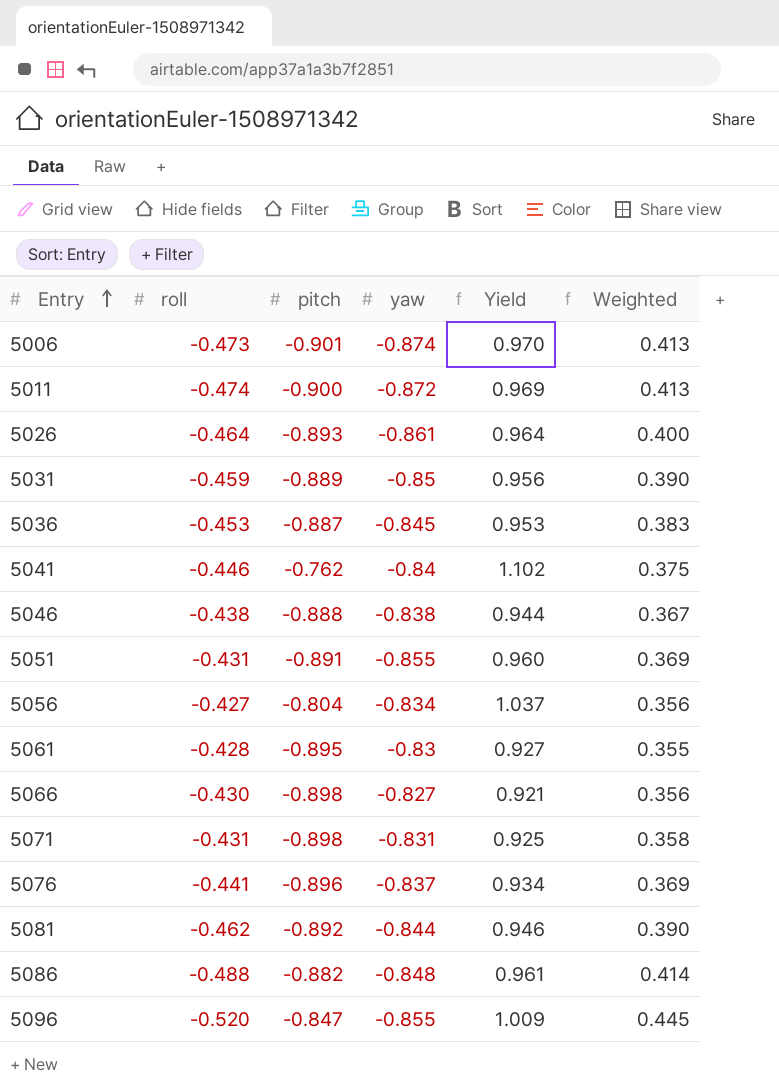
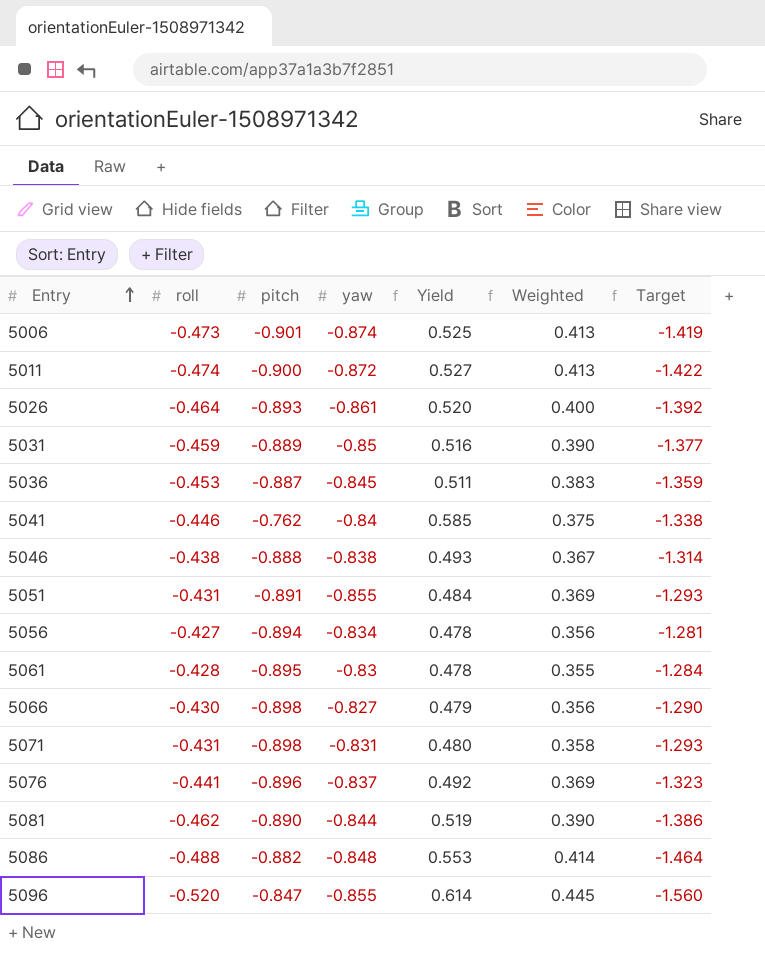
column Yield | formula: [yaw] / [pitch] -> [roll] / [pitch]
column Target | formula: none -> [roll] * 3
5056 | pitch: -0.804 -> -0.894
5081 | pitch: -0.892 -> -0.890

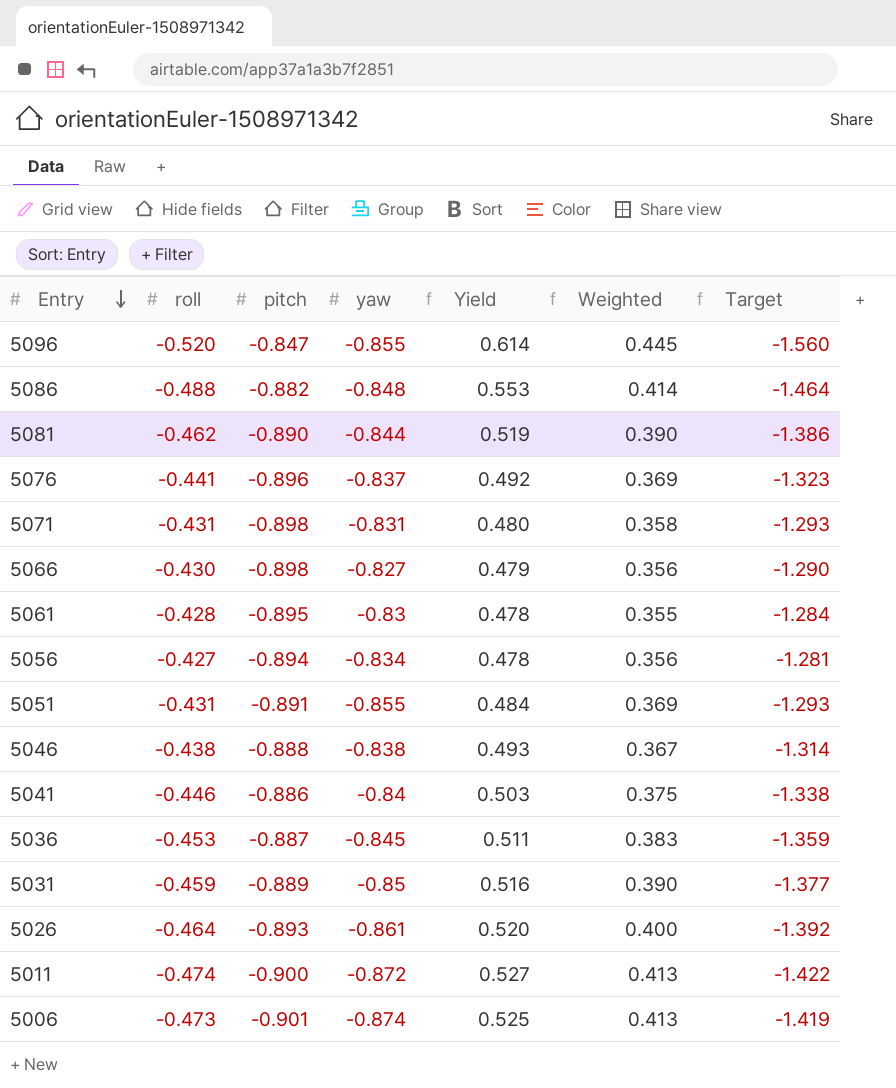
row order: Entry ascending -> Entry descending
5041 | pitch: -0.762 -> -0.886
5041 | Yield: 0.585 -> 0.503

